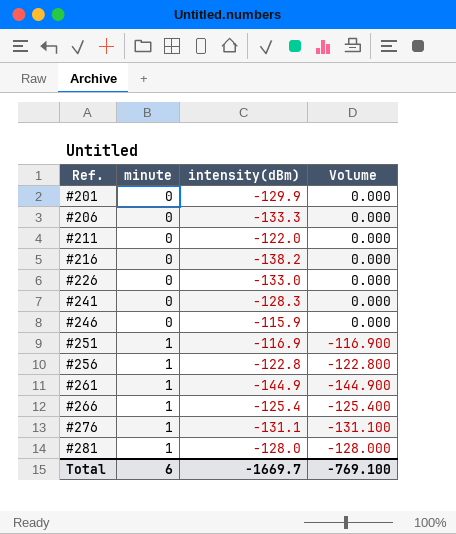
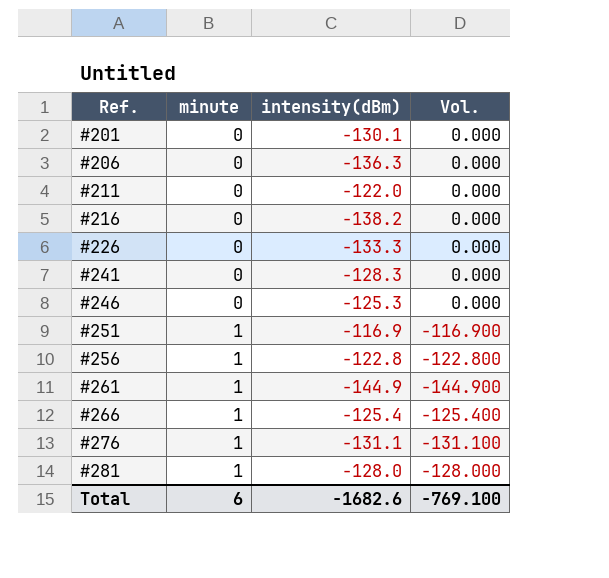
column name: Volume -> Vol.
#201 | intensity(dBm): -129.9 -> -130.1
#206 | intensity(dBm): -133.3 -> -136.3
#226 | intensity(dBm): -133.0 -> -133.3
#246 | intensity(dBm): -115.9 -> -125.3
Total | intensity(dBm): -1669.7 -> -1682.6

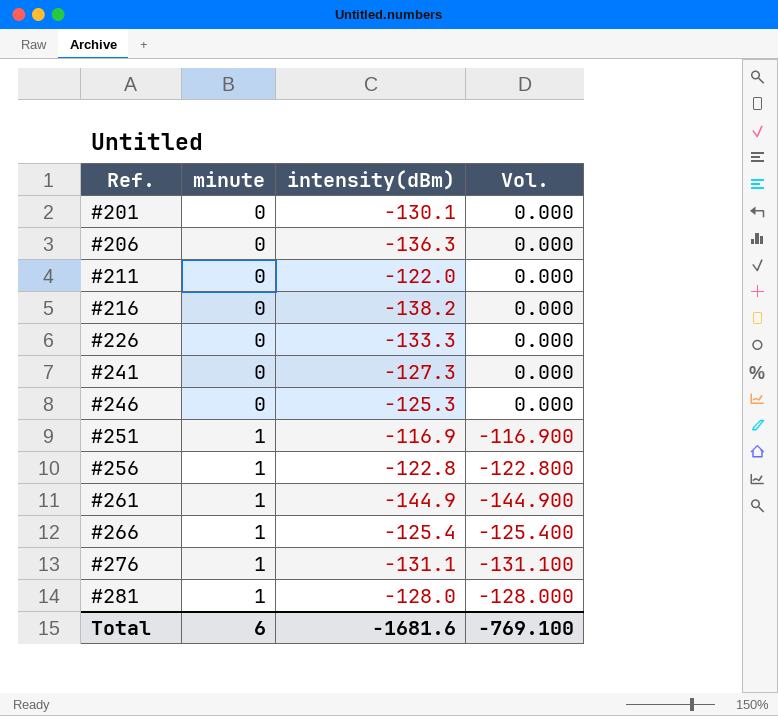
#241 | intensity(dBm): -128.3 -> -127.3
Total | intensity(dBm): -1682.6 -> -1681.6

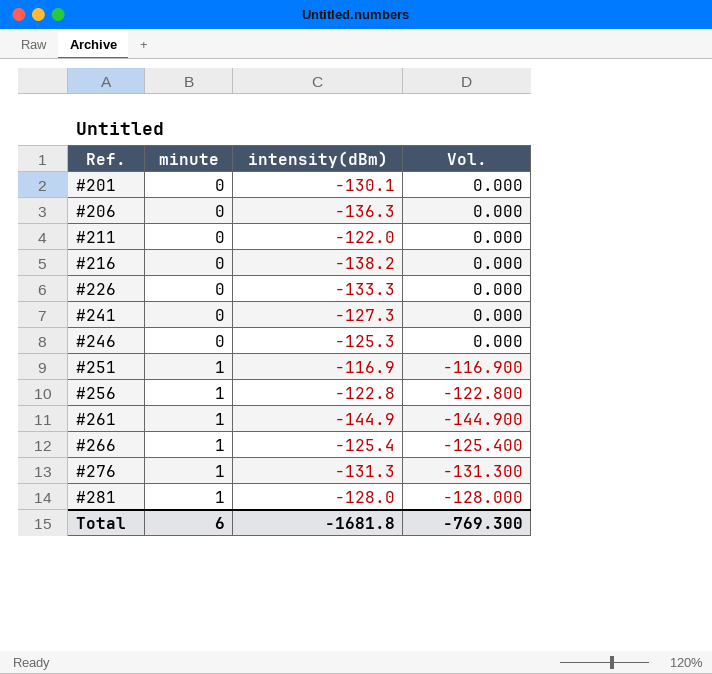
#276 | intensity(dBm): -131.1 -> -131.3
#276 | Vol.: -131.100 -> -131.300
Total | intensity(dBm): -1681.6 -> -1681.8
Total | Vol.: -769.100 -> -769.300

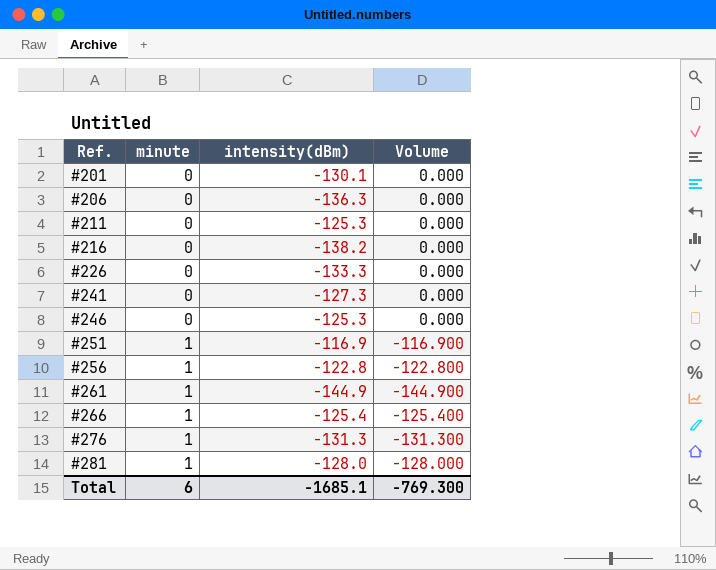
column name: Vol. -> Volume
#211 | intensity(dBm): -122.0 -> -125.3
Total | intensity(dBm): -1681.8 -> -1685.1

